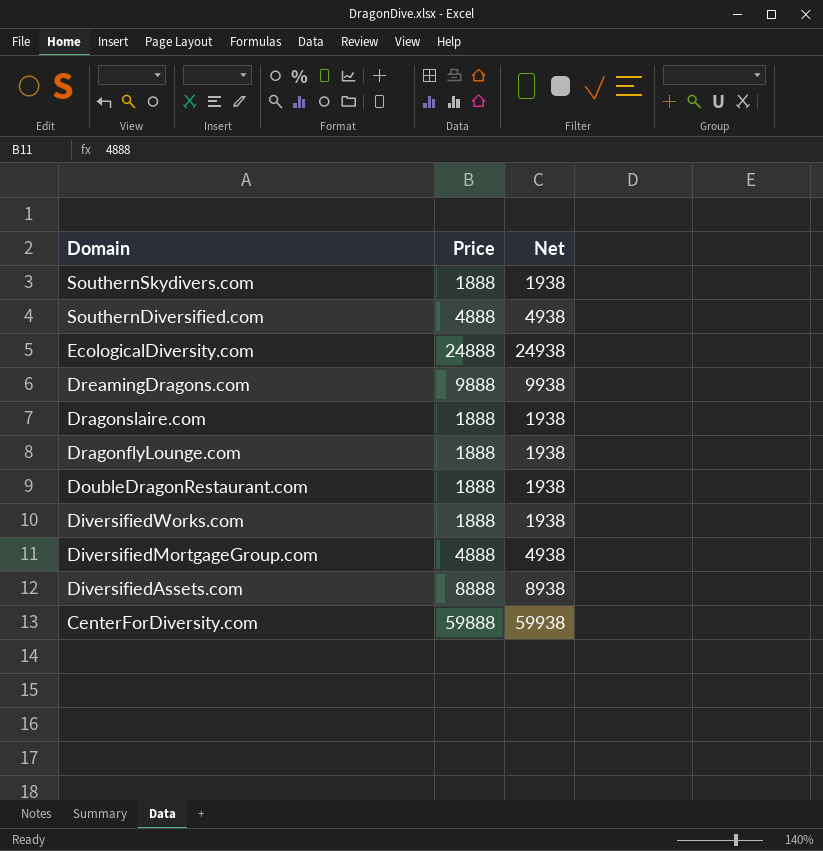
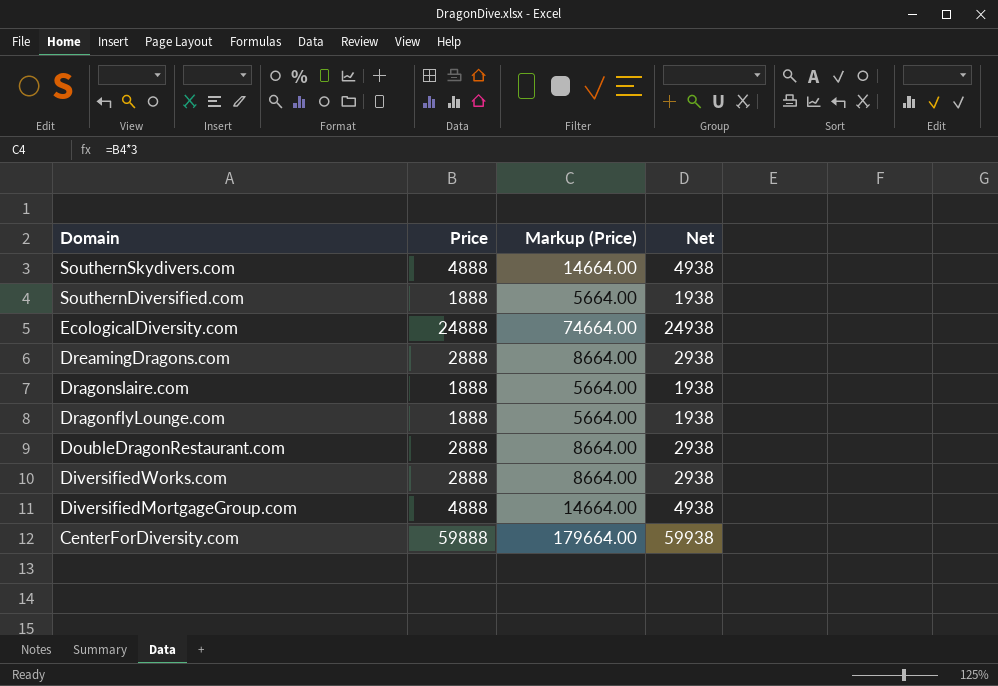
column Markup (Price) | formula: none -> [Price] * 3
row DiversifiedAssets.com: 8888 | 8938 -> none
SouthernSkydivers.com | Price: 1888 -> 4888
SouthernSkydivers.com | Net: 1938 -> 4938
SouthernDiversified.com | Price: 4888 -> 1888
SouthernDiversified.com | Net: 4938 -> 1938
DreamingDragons.com | Price: 9888 -> 2888
DreamingDragons.com | Net: 9938 -> 2938
DoubleDragonRestaurant.com | Price: 1888 -> 2888
DoubleDragonRestaurant.com | Net: 1938 -> 2938
DiversifiedWorks.com | Price: 1888 -> 2888
DiversifiedWorks.com | Net: 1938 -> 2938

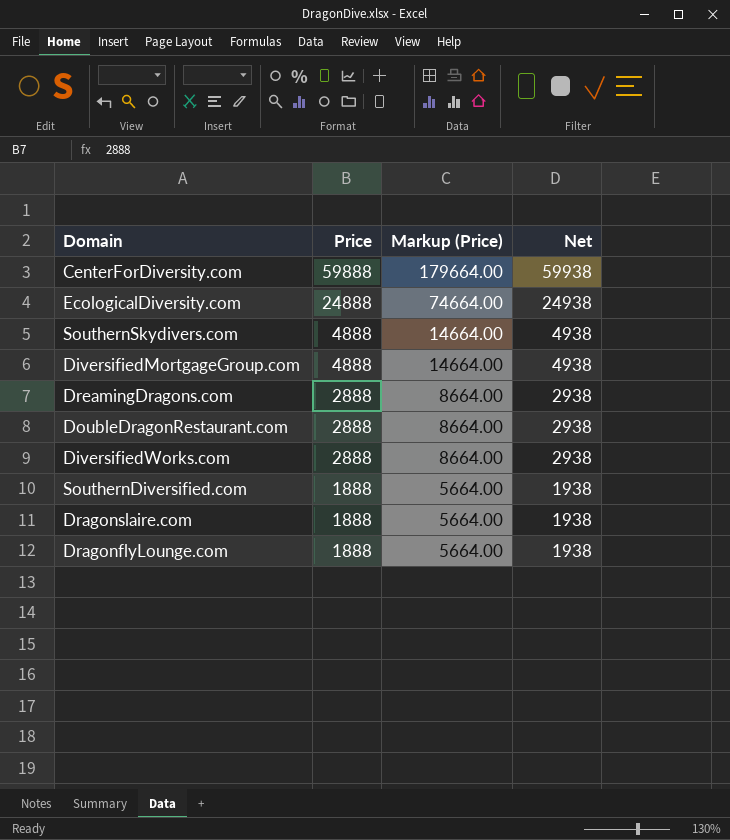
row order: Domain descending -> Price descending

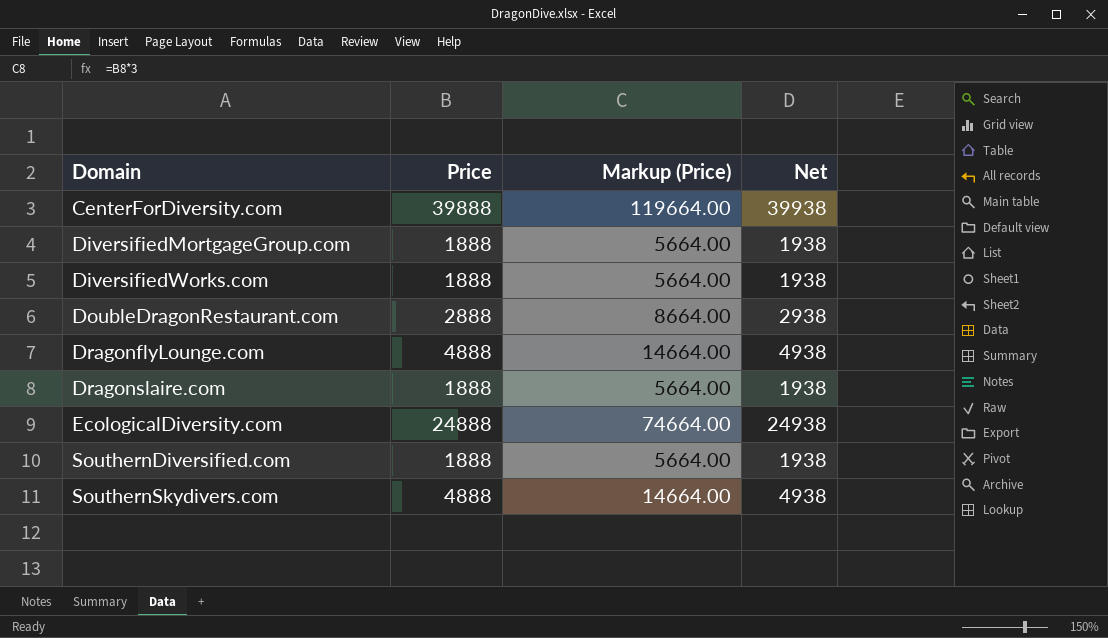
row order: Price descending -> Domain ascending
row DreamingDragons.com: 2888 | 8664.00 | 2938 -> none
CenterForDiversity.com | Price: 59888 -> 39888
CenterForDiversity.com | Markup (Price): 179664.00 -> 119664.00
CenterForDiversity.com | Net: 59938 -> 39938
DiversifiedMortgageGroup.com | Price: 4888 -> 1888
DiversifiedMortgageGroup.com | Markup (Price): 14664.00 -> 5664.00
DiversifiedMortgageGroup.com | Net: 4938 -> 1938
DiversifiedWorks.com | Price: 2888 -> 1888
DiversifiedWorks.com | Markup (Price): 8664.00 -> 5664.00
DiversifiedWorks.com | Net: 2938 -> 1938
DragonflyLounge.com | Price: 1888 -> 4888
DragonflyLounge.com | Markup (Price): 5664.00 -> 14664.00
DragonflyLounge.com | Net: 1938 -> 4938

